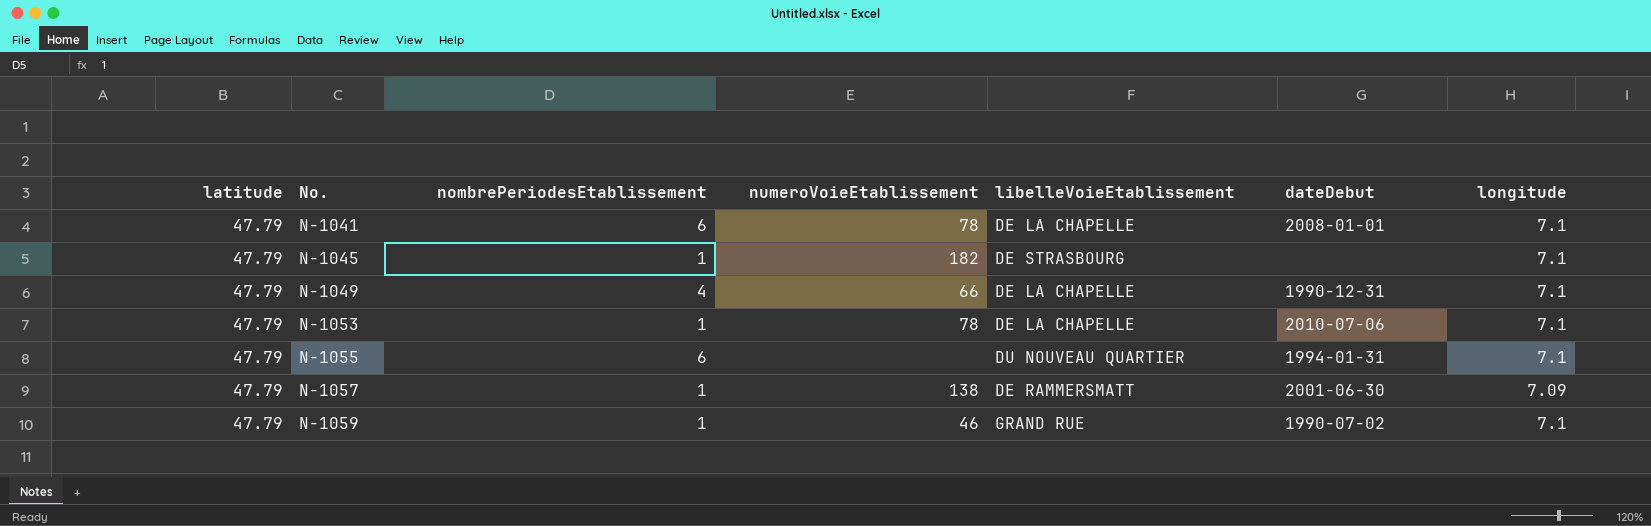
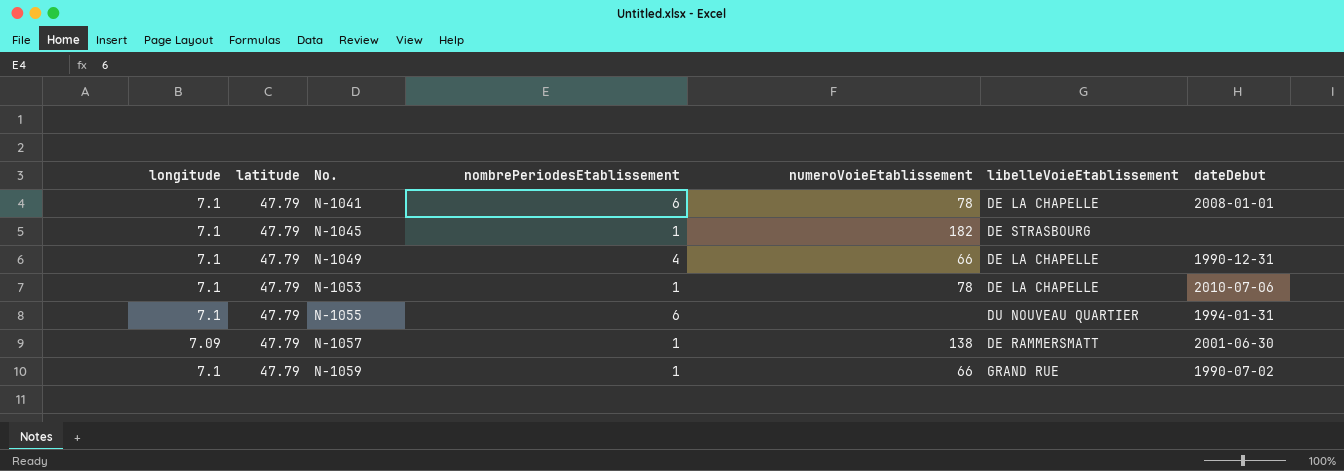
column longitude | position: 7 -> 1
N-1059 | numeroVoieEtablissement: 46 -> 66

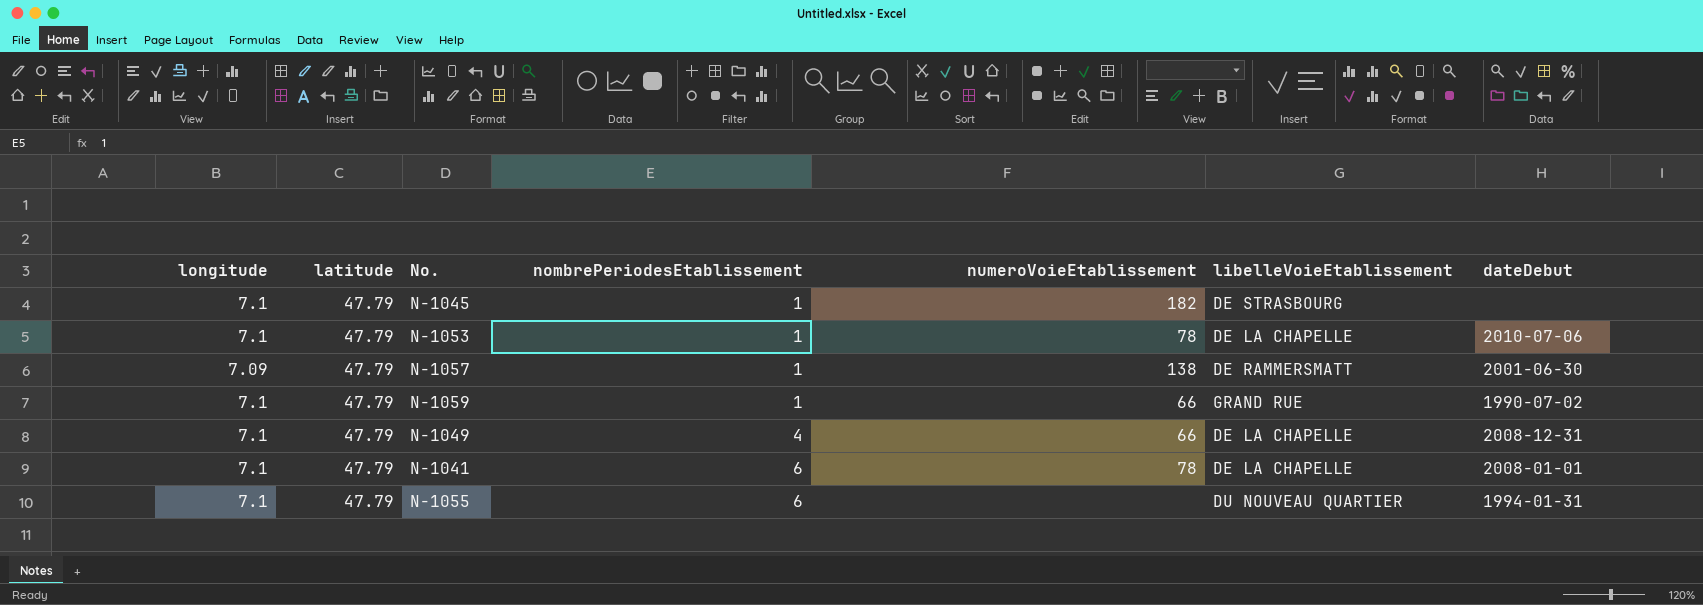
row order: No. ascending -> nombrePeriodesEtablissement ascending
N-1049 | dateDebut: 1990-12-31 -> 2008-12-31

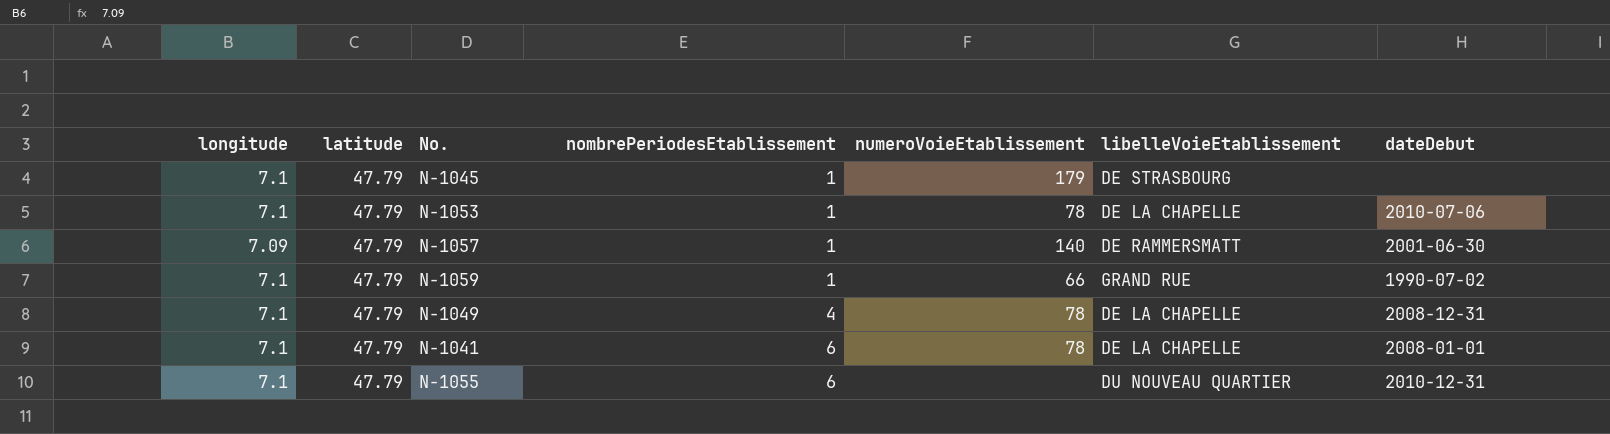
N-1045 | numeroVoieEtablissement: 182 -> 179
N-1057 | numeroVoieEtablissement: 138 -> 140
N-1049 | numeroVoieEtablissement: 66 -> 78
N-1055 | dateDebut: 1994-01-31 -> 2010-12-31

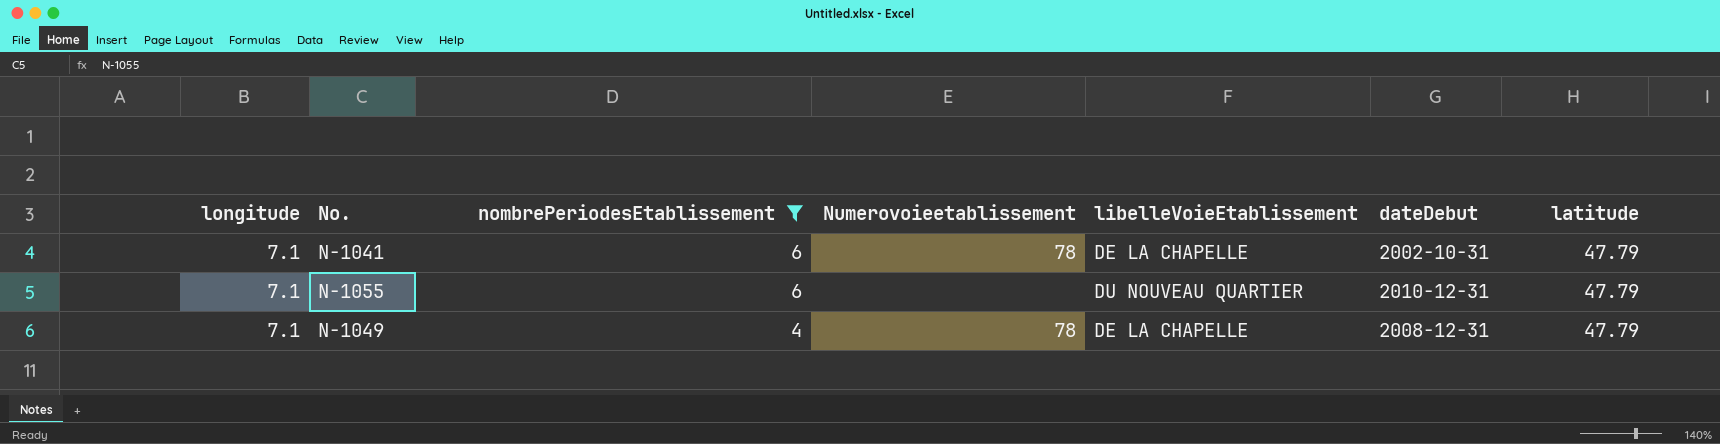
filter: none -> nombrePeriodesEtablissement != 1
row order: nombrePeriodesEtablissement ascending -> nombrePeriodesEtablissement descending
column name: numeroVoieEtablissement -> Numerovoieetablissement
column latitude | position: 2 -> 7
N-1041 | dateDebut: 2008-01-01 -> 2002-10-31

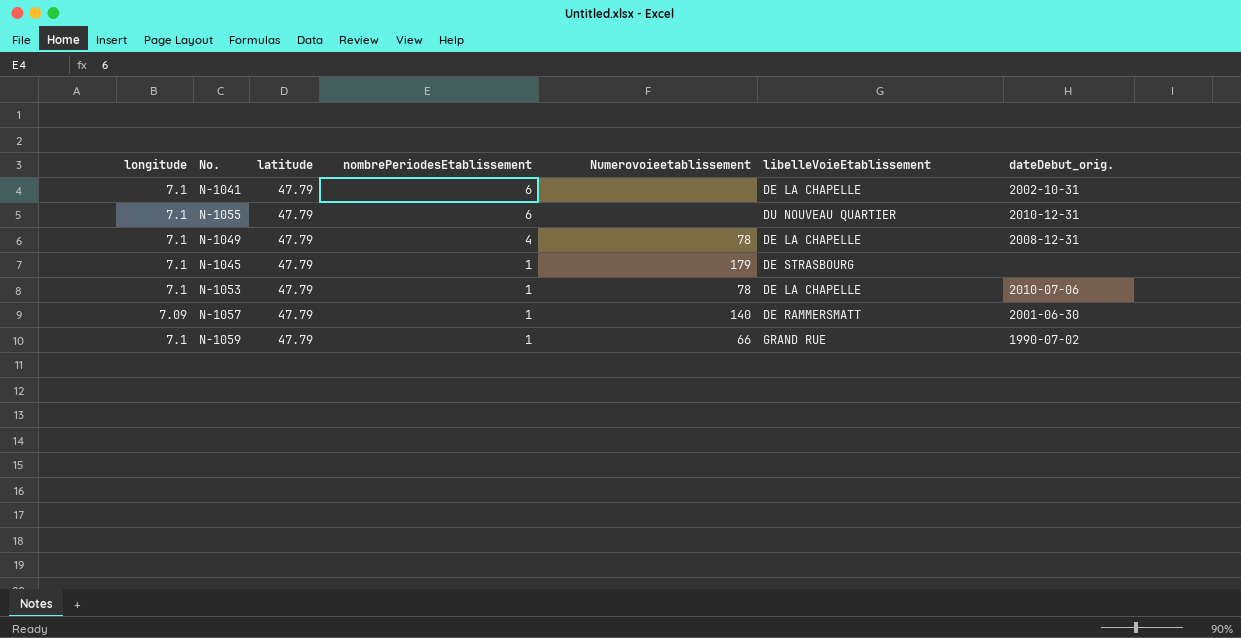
filter: nombrePeriodesEtablissement != 1 -> none
column latitude | position: 7 -> 3
column name: dateDebut -> dateDebut_orig.
N-1041 | Numerovoieetablissement: 78 -> none

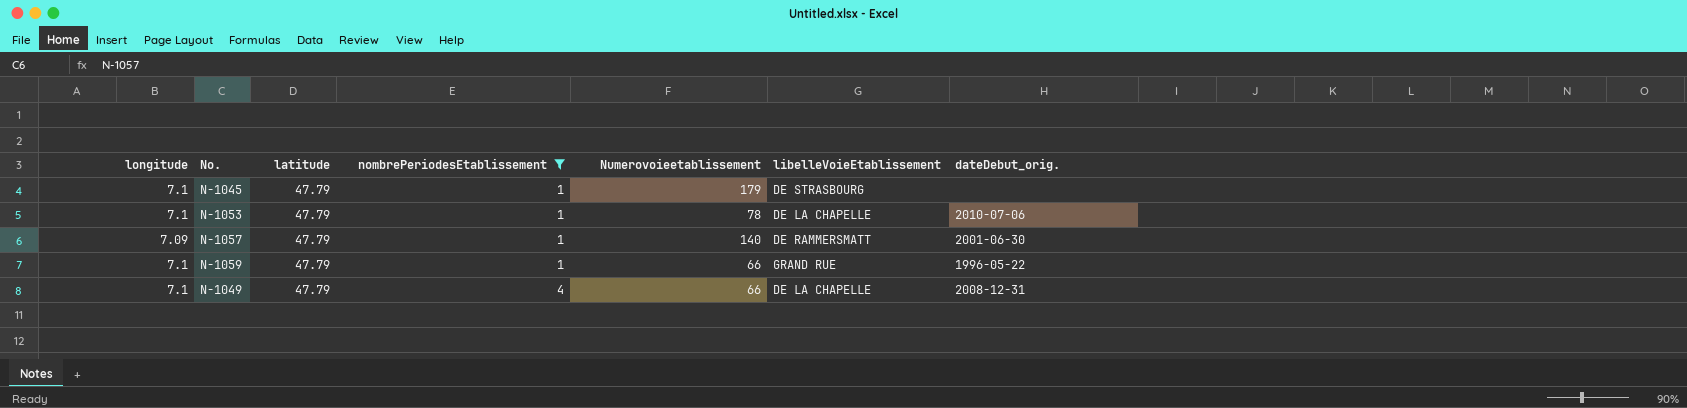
filter: none -> nombrePeriodesEtablissement != 6
row order: nombrePeriodesEtablissement descending -> nombrePeriodesEtablissement ascending
N-1059 | dateDebut_orig.: 1990-07-02 -> 1996-05-22
N-1049 | Numerovoieetablissement: 78 -> 66

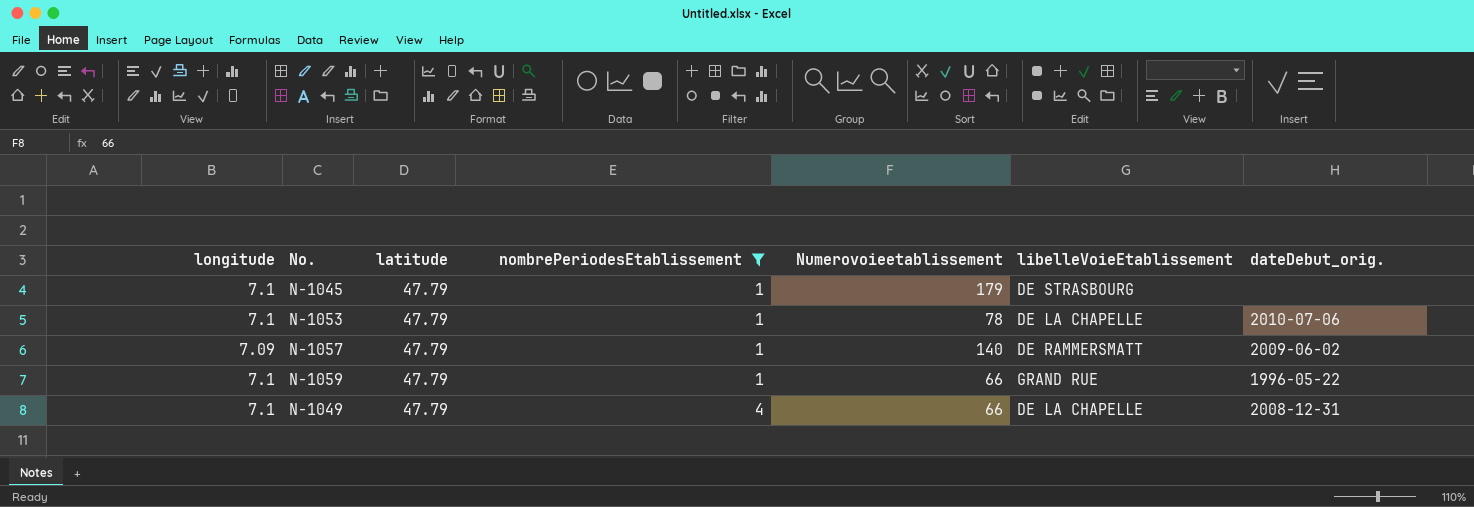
N-1057 | dateDebut_orig.: 2001-06-30 -> 2009-06-02

